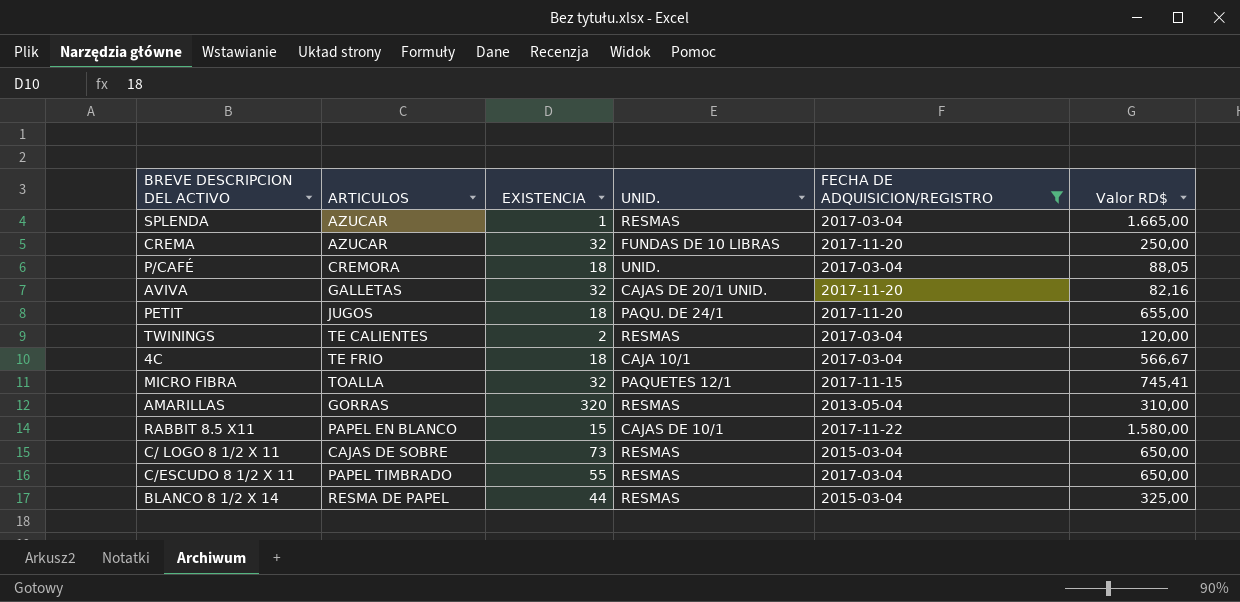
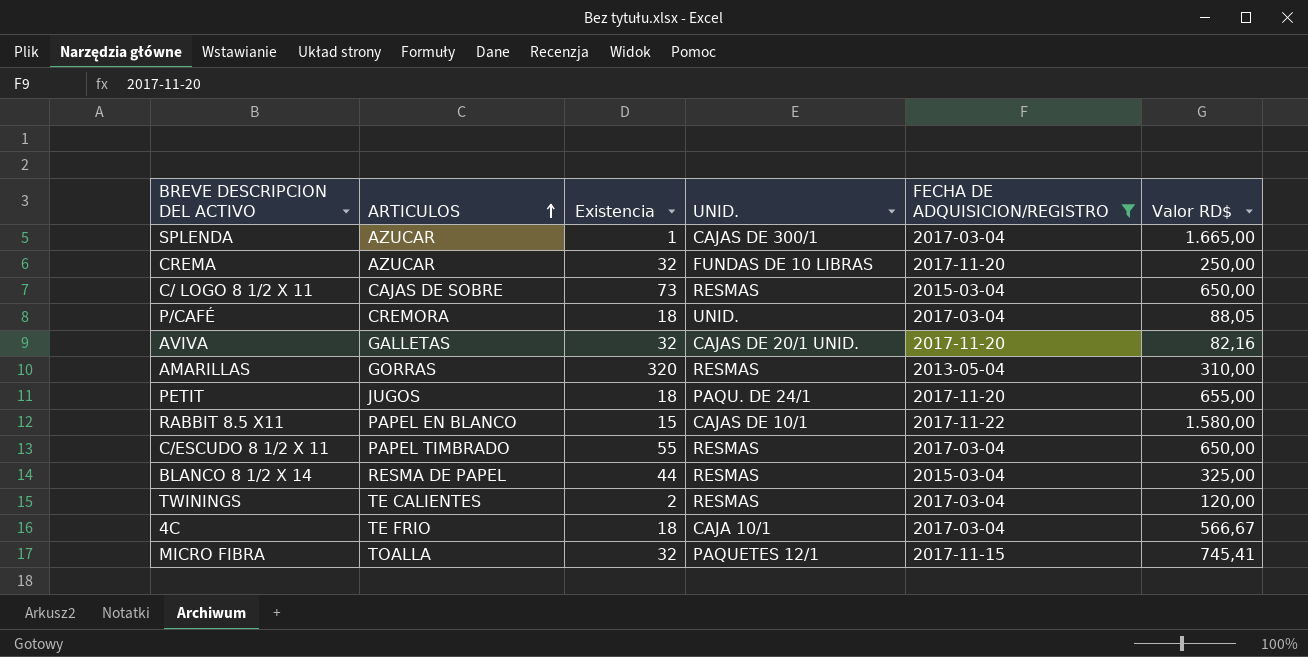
row order: none -> ARTICULOS ascending
column name: EXISTENCIA -> Existencia
SPLENDA | UNID.: RESMAS -> CAJAS DE 300/1

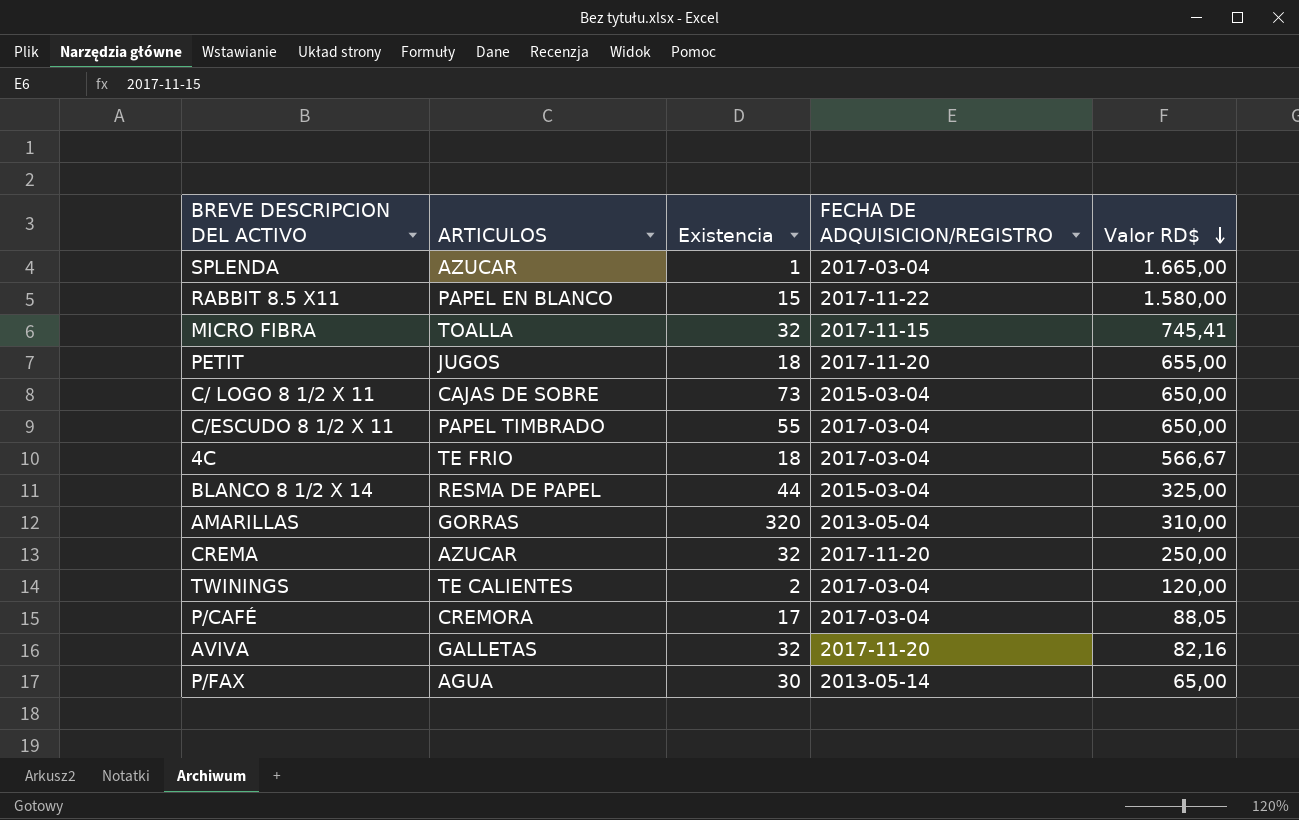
filter: FECHA DE ADQUISICION/REGISTRO != 2013-05-14 -> none
row order: ARTICULOS ascending -> Valor RD$ descending
column UNID. | position: 4 -> none
P/CAFÉ | Existencia: 18 -> 17

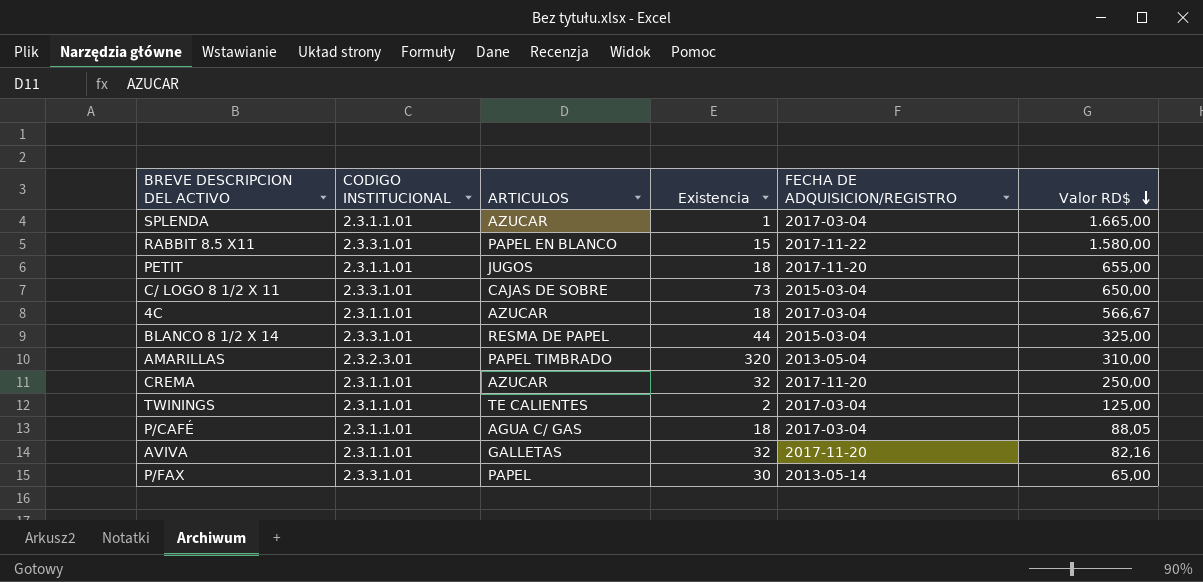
column CODIGO INSTITUCIONAL | position: none -> 2
row MICRO FIBRA: TOALLA | 32 | 2017-11-15 | 745,41 -> none
row C/ESCUDO 8 1/2 X 11: PAPEL TIMBRADO | 55 | 2017-03-04 | 650,00 -> none
4C | ARTICULOS: TE FRIO -> AZUCAR
AMARILLAS | ARTICULOS: GORRAS -> PAPEL TIMBRADO
TWININGS | Valor RD$: 120,00 -> 125,00
P/CAFÉ | ARTICULOS: CREMORA -> AGUA C/ GAS
P/CAFÉ | Existencia: 17 -> 18
P/FAX | ARTICULOS: AGUA -> PAPEL

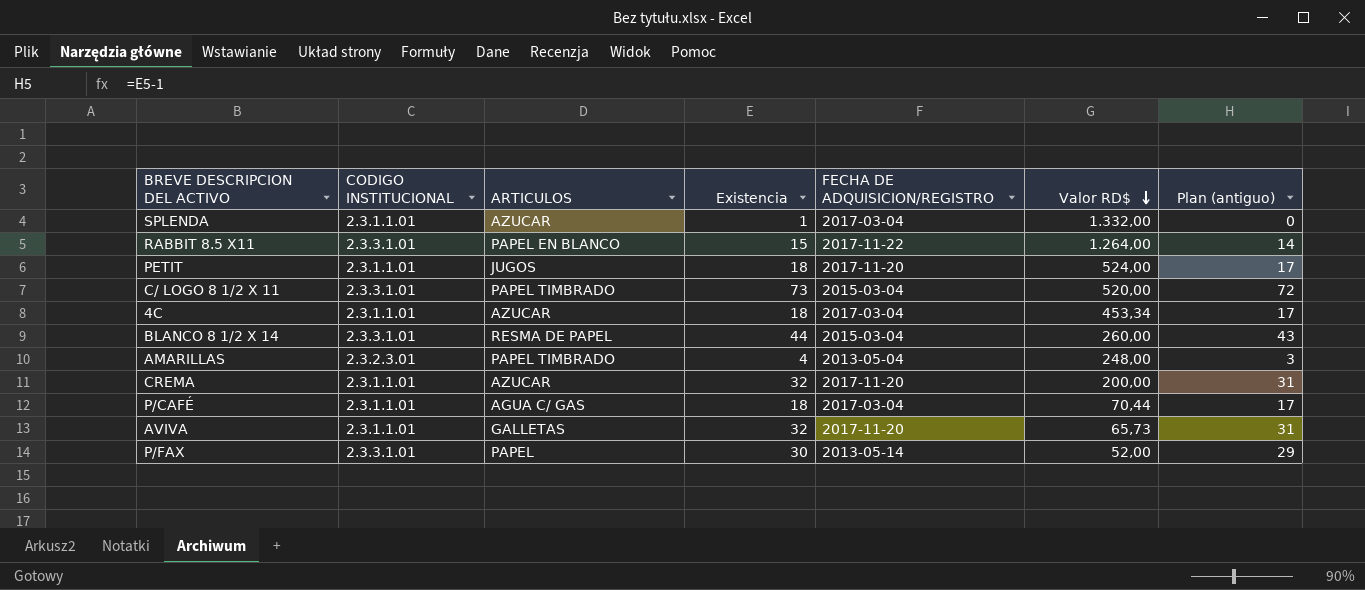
column Plan (antiguo) | formula: none -> [Existencia] - 1
row TWININGS: 2.3.1.1.01 | TE CALIENTES | 2 | 2017-03-04 | 125,00 -> none
SPLENDA | Valor RD$: 1.665,00 -> 1.332,00
RABBIT 8.5 X11 | Valor RD$: 1.580,00 -> 1.264,00
PETIT | Valor RD$: 655,00 -> 524,00
C/ LOGO 8 1/2 X 11 | ARTICULOS: CAJAS DE SOBRE -> PAPEL TIMBRADO
C/ LOGO 8 1/2 X 11 | Valor RD$: 650,00 -> 520,00
4C | Valor RD$: 566,67 -> 453,34
BLANCO 8 1/2 X 14 | Valor RD$: 325,00 -> 260,00
AMARILLAS | Existencia: 320 -> 4
AMARILLAS | Valor RD$: 310,00 -> 248,00
CREMA | Valor RD$: 250,00 -> 200,00
P/CAFÉ | Valor RD$: 88,05 -> 70,44
AVIVA | Valor RD$: 82,16 -> 65,73
P/FAX | Valor RD$: 65,00 -> 52,00

